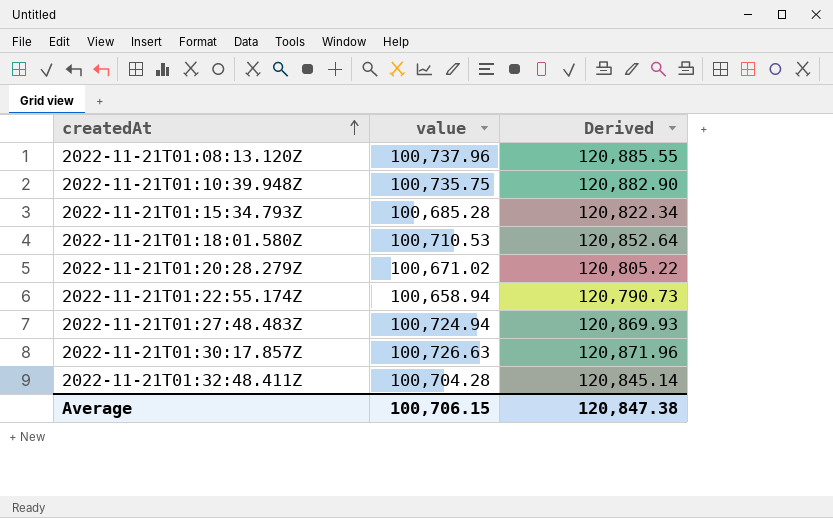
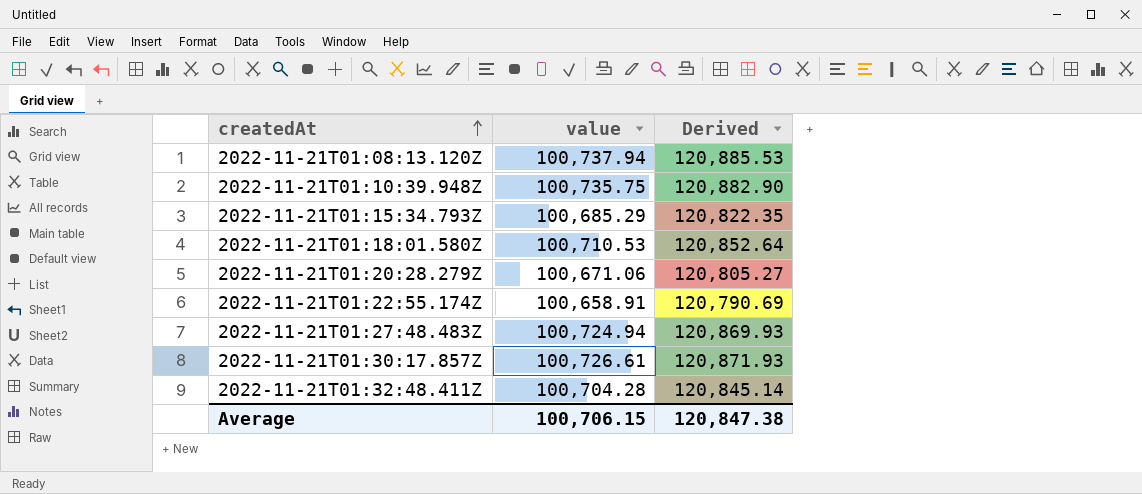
2022-11-21T01:08:13.120Z | value: 100,737.96 -> 100,737.94
2022-11-21T01:08:13.120Z | Derived: 120,885.55 -> 120,885.53
2022-11-21T01:15:34.793Z | value: 100,685.28 -> 100,685.29
2022-11-21T01:15:34.793Z | Derived: 120,822.34 -> 120,822.35
2022-11-21T01:20:28.279Z | value: 100,671.02 -> 100,671.06
2022-11-21T01:20:28.279Z | Derived: 120,805.22 -> 120,805.27
2022-11-21T01:22:55.174Z | value: 100,658.94 -> 100,658.91
2022-11-21T01:22:55.174Z | Derived: 120,790.73 -> 120,790.69
2022-11-21T01:30:17.857Z | value: 100,726.63 -> 100,726.61
2022-11-21T01:30:17.857Z | Derived: 120,871.96 -> 120,871.93

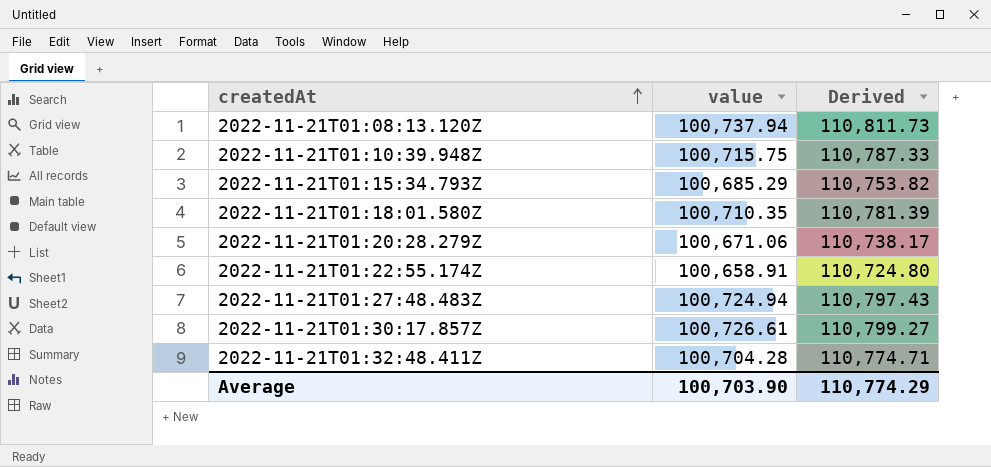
column Derived | formula: [value] * 1.2 -> [value] * 1.1
2022-11-21T01:10:39.948Z | value: 100,735.75 -> 100,715.75
2022-11-21T01:18:01.580Z | value: 100,710.53 -> 100,710.35
Average | value: 100,706.15 -> 100,703.90
Average | Derived: 120,847.38 -> 110,774.29

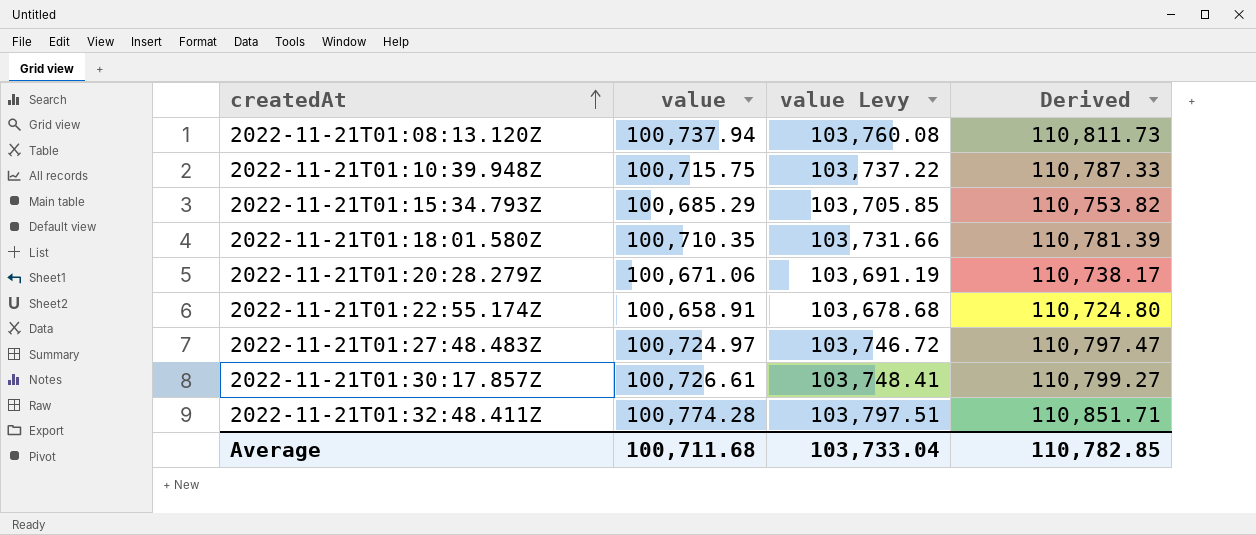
column value Levy | formula: none -> [value] * 1.03
2022-11-21T01:27:48.483Z | value: 100,724.94 -> 100,724.97
2022-11-21T01:27:48.483Z | Derived: 110,797.43 -> 110,797.47
2022-11-21T01:32:48.411Z | value: 100,704.28 -> 100,774.28
2022-11-21T01:32:48.411Z | Derived: 110,774.71 -> 110,851.71
Average | value: 100,703.90 -> 100,711.68
Average | Derived: 110,774.29 -> 110,782.85

